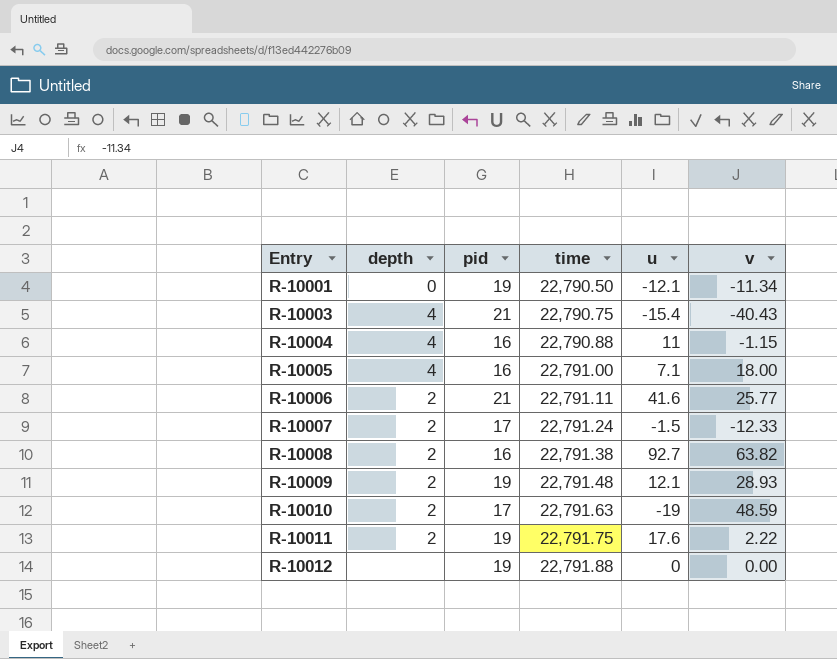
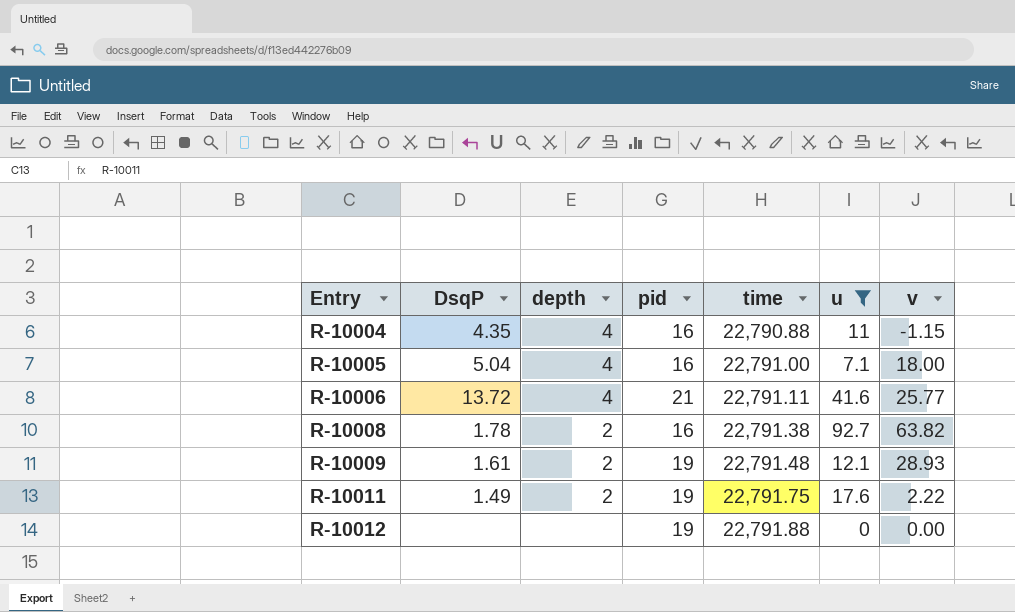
filter: none -> u >= 0
column DsqP | position: none -> 2
R-10006 | depth: 2 -> 4

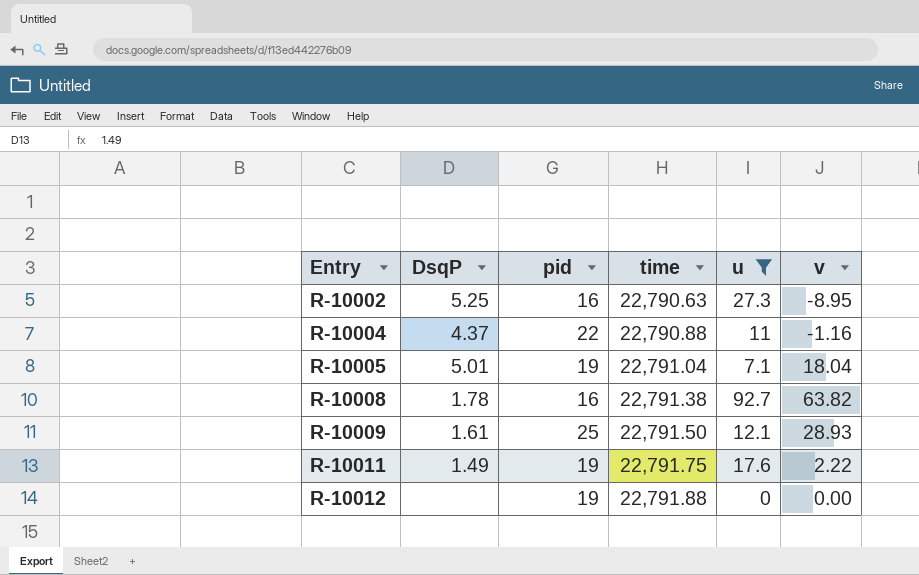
column depth | position: 3 -> none
row R-10006: 13.72 | 4 | 21 | 22,791.11 | 41.6 | 25.77 -> none
row R-10002: none -> 5.25 | 16 | 22,790.63 | 27.3 | -8.95
R-10004 | DsqP: 4.35 -> 4.37
R-10004 | pid: 16 -> 22
R-10004 | v: -1.15 -> -1.16
R-10005 | DsqP: 5.04 -> 5.01
R-10005 | pid: 16 -> 19
R-10005 | time: 22,791.00 -> 22,791.04
R-10005 | v: 18.00 -> 18.04
R-10009 | pid: 19 -> 25
R-10009 | time: 22,791.48 -> 22,791.50

